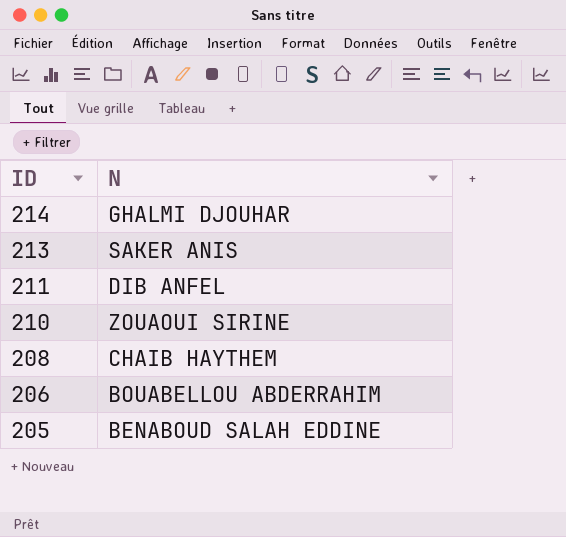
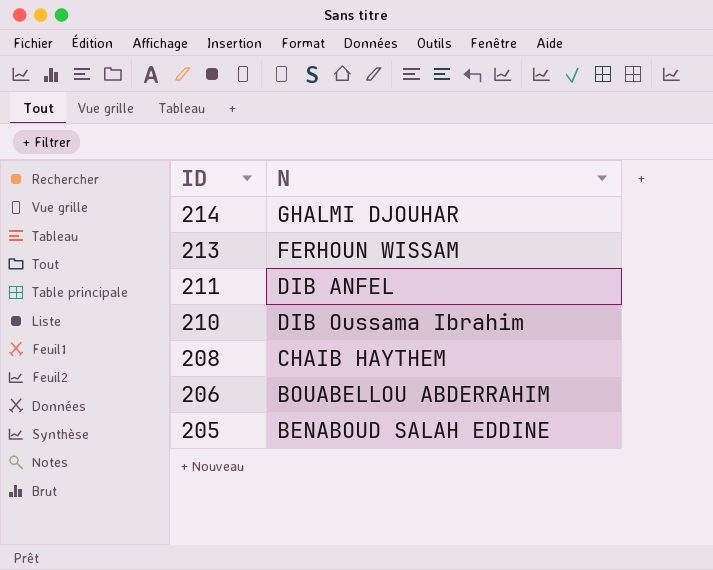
213 | N: SAKER ANIS -> FERHOUN WISSAM
210 | N: ZOUAOUI SIRINE -> DIB Oussama Ibrahim

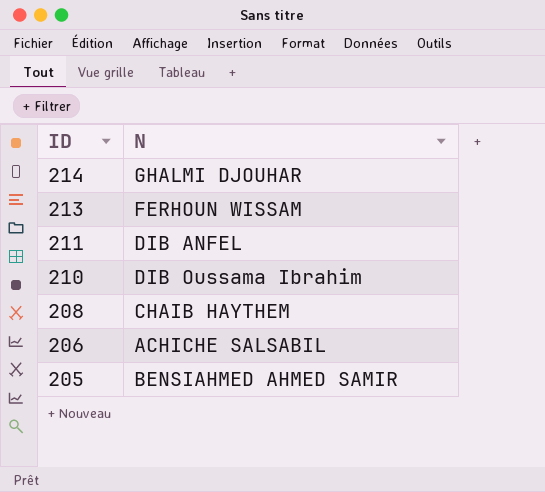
206 | N: BOUABELLOU ABDERRAHIM -> ACHICHE SALSABIL
205 | N: BENABOUD SALAH EDDINE -> BENSIAHMED AHMED SAMIR

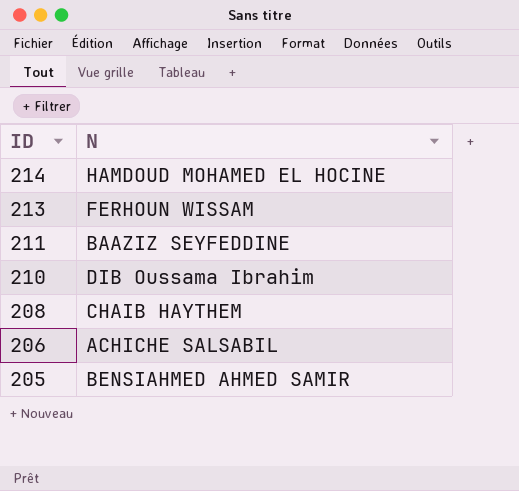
214 | N: GHALMI DJOUHAR -> HAMDOUD MOHAMED EL HOCINE
211 | N: DIB ANFEL -> BAAZIZ SEYFEDDINE

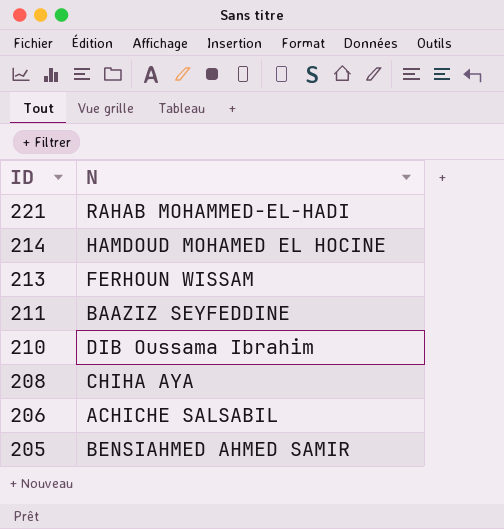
row 221: none -> RAHAB MOHAMMED-EL-HADI
208 | N: CHAIB HAYTHEM -> CHIHA AYA

